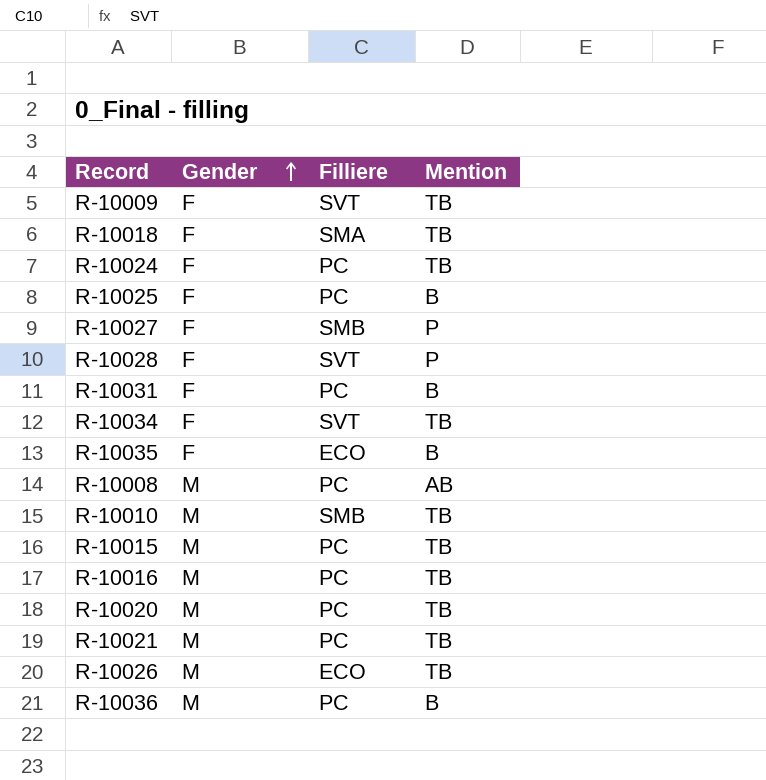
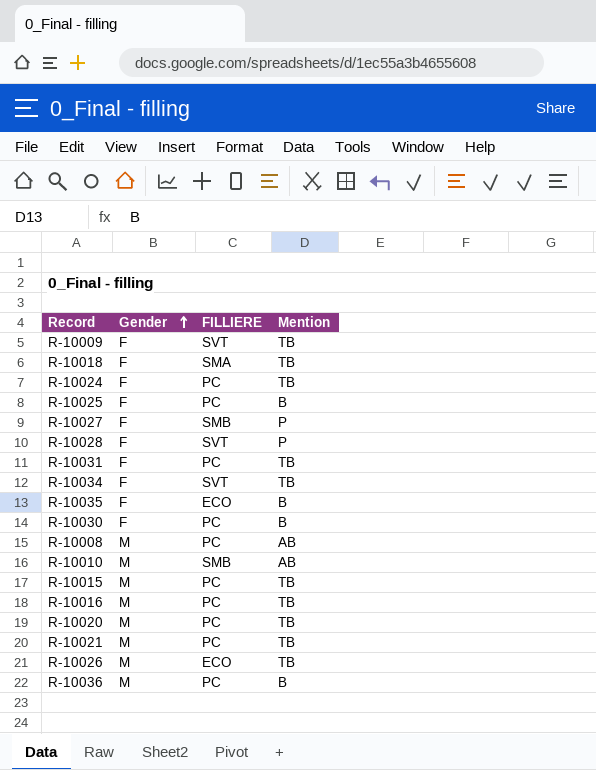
column name: Filliere -> FILLIERE
R-10031 | Mention: B -> TB
row R-10030: none -> F | PC | B
R-10010 | Mention: TB -> AB

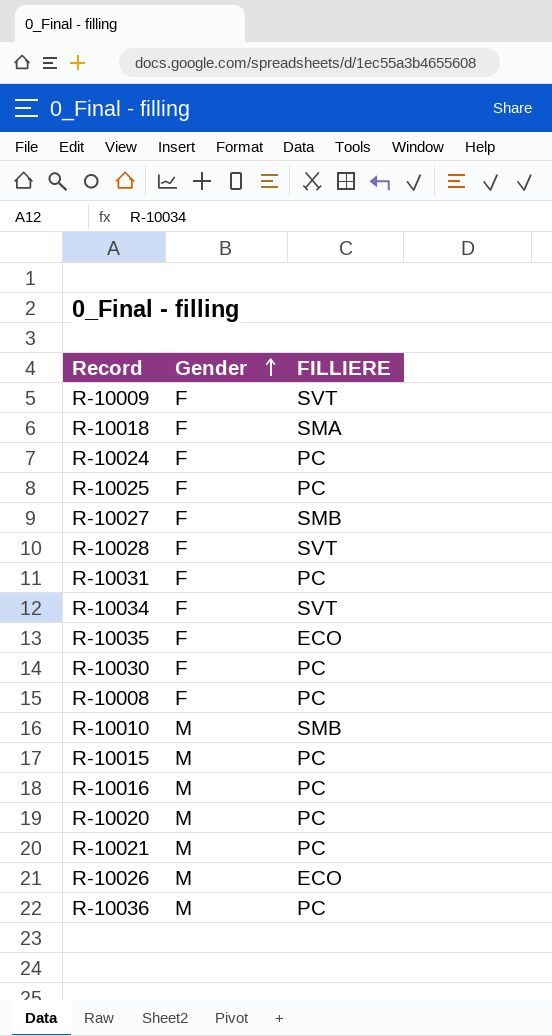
column Mention | position: 4 -> none
R-10008 | Gender: M -> F

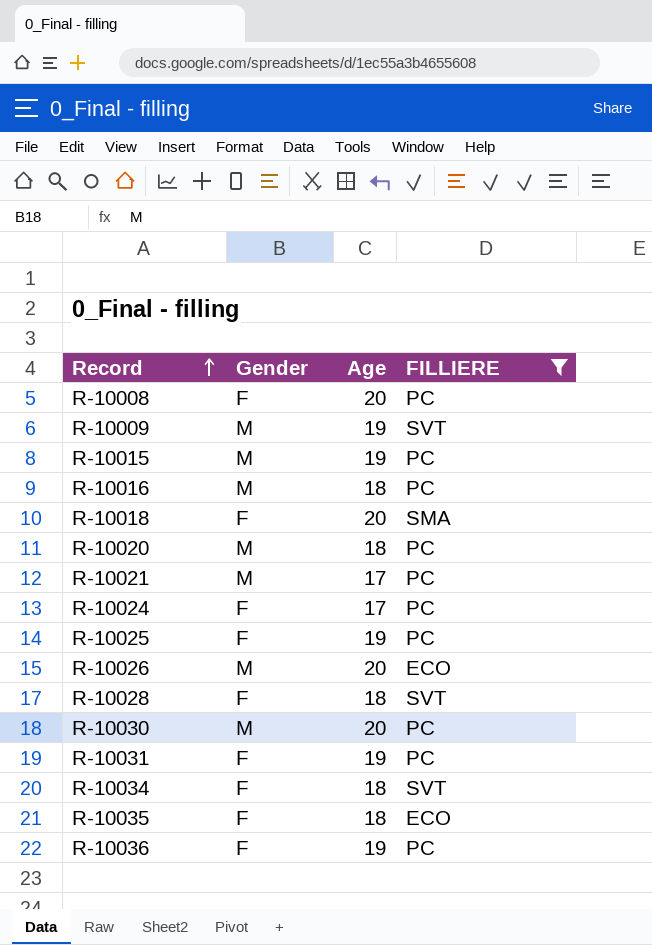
filter: none -> FILLIERE != SMB
row order: Gender ascending -> Record ascending
column Age | position: none -> 3
R-10009 | Gender: F -> M
R-10030 | Gender: F -> M
R-10036 | Gender: M -> F

